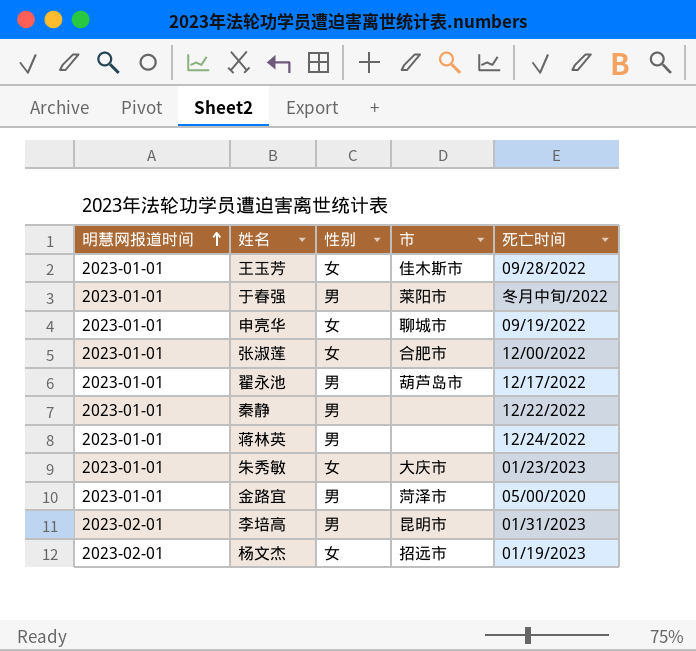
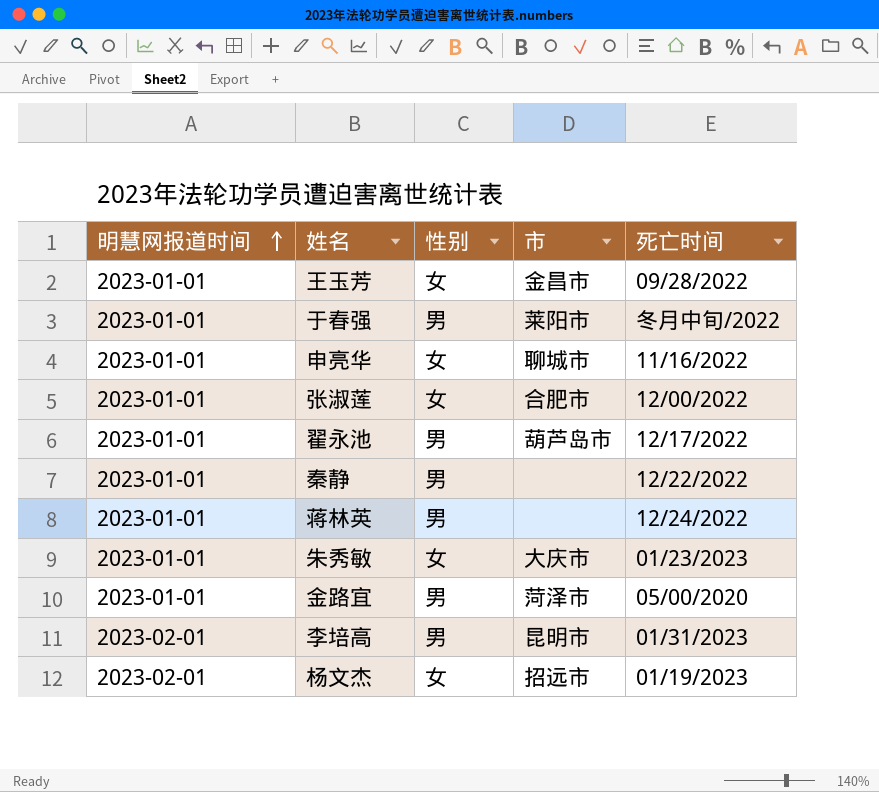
王玉芳 | 市: 佳木斯市 -> 金昌市
申亮华 | 死亡时间: 09/19/2022 -> 11/16/2022

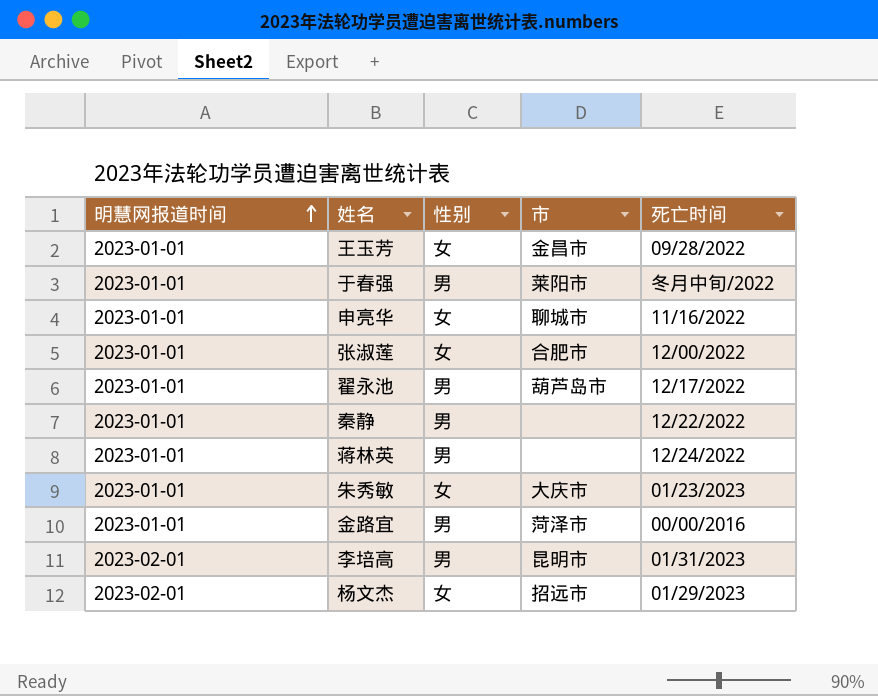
金路宜 | 死亡时间: 05/00/2020 -> 00/00/2016
杨文杰 | 死亡时间: 01/19/2023 -> 01/29/2023

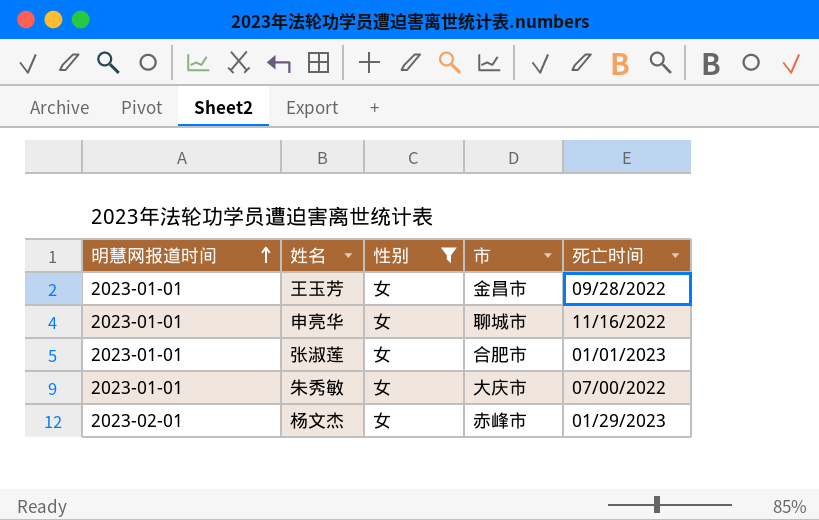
filter: none -> 性别 = 女
张淑莲 | 死亡时间: 12/00/2022 -> 01/01/2023
朱秀敏 | 死亡时间: 01/23/2023 -> 07/00/2022
杨文杰 | 市: 招远市 -> 赤峰市

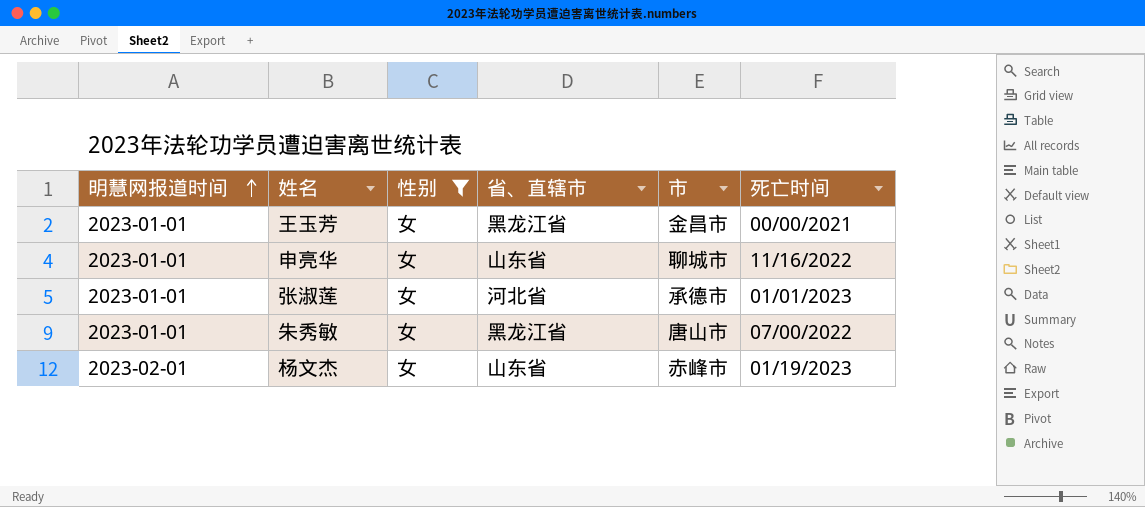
column 省、直辖市 | position: none -> 4
王玉芳 | 死亡时间: 09/28/2022 -> 00/00/2021
张淑莲 | 市: 合肥市 -> 承德市
朱秀敏 | 市: 大庆市 -> 唐山市
杨文杰 | 死亡时间: 01/29/2023 -> 01/19/2023

